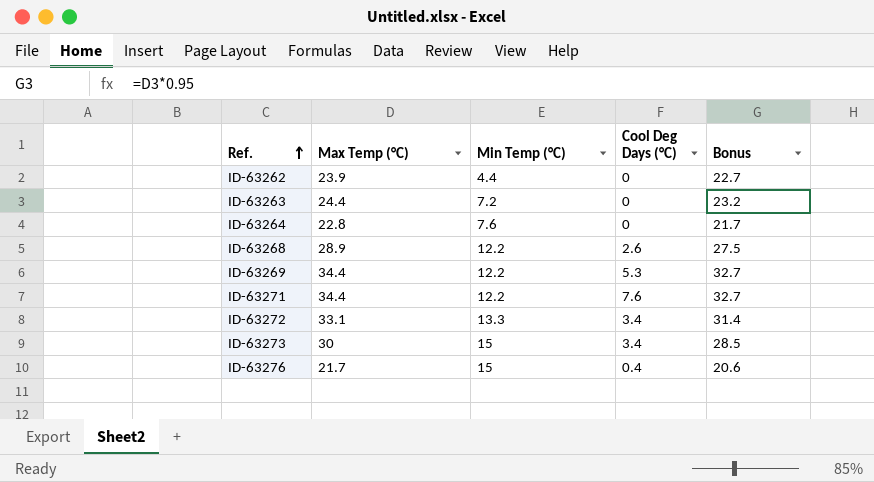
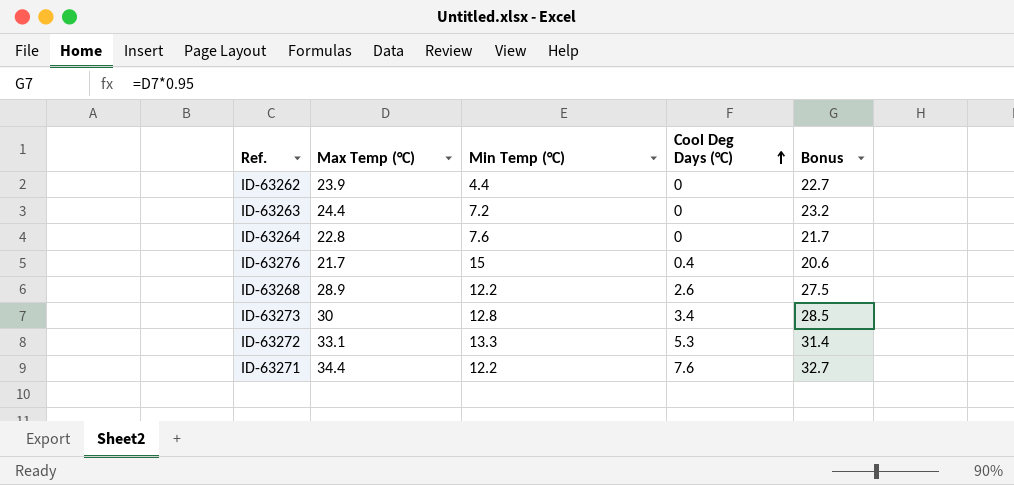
row order: Ref. ascending -> Cool Deg Days (°C) ascending
row ID-63269: 34.4 | 12.2 | 5.3 | 32.7 -> none
ID-63273 | Min Temp (°C): 15 -> 12.8
ID-63272 | Cool Deg Days (°C): 3.4 -> 5.3

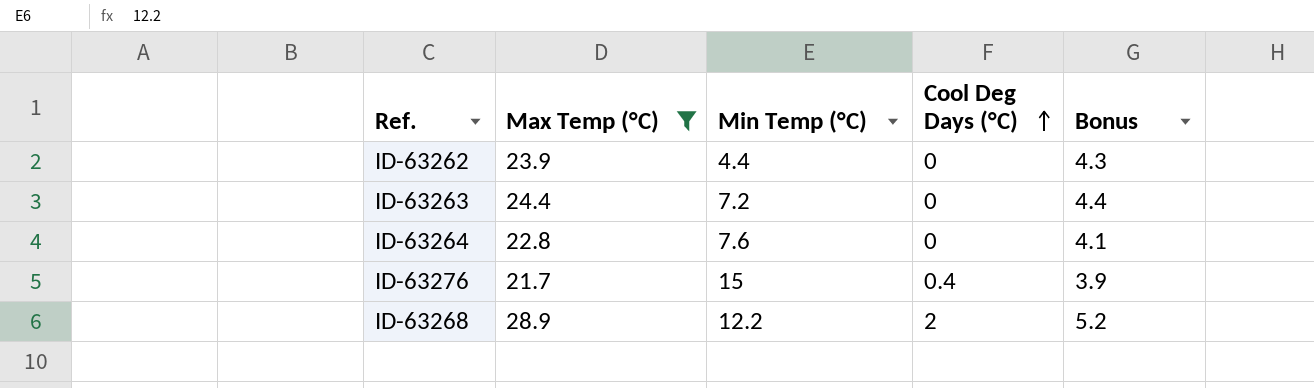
filter: none -> Max Temp (°C) <= 28.9
column Bonus | formula: [Max Temp (°C)] * 0.95 -> [Max Temp (°C)] * 0.18
ID-63268 | Cool Deg Days (°C): 2.6 -> 2

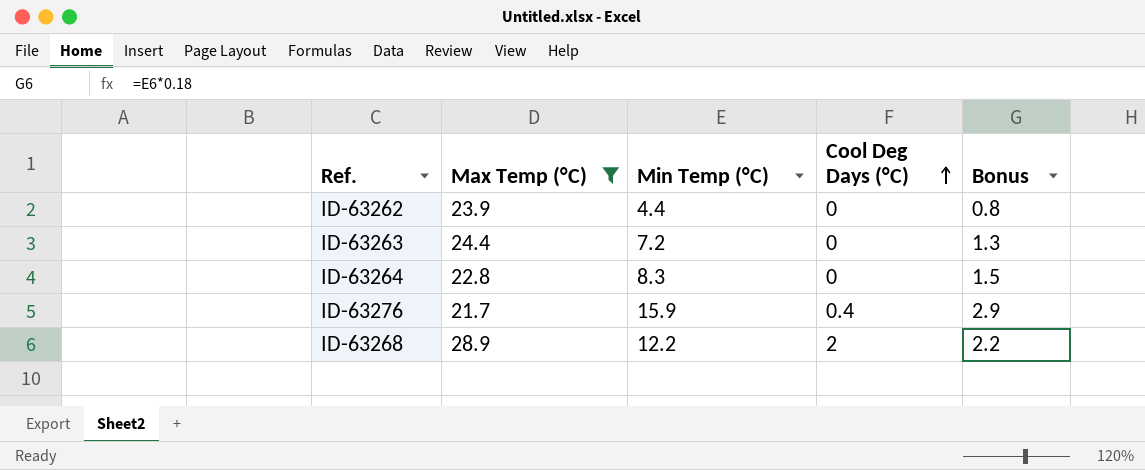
column Bonus | formula: [Max Temp (°C)] * 0.18 -> [Min Temp (°C)] * 0.18
ID-63264 | Min Temp (°C): 7.6 -> 8.3
ID-63276 | Min Temp (°C): 15 -> 15.9

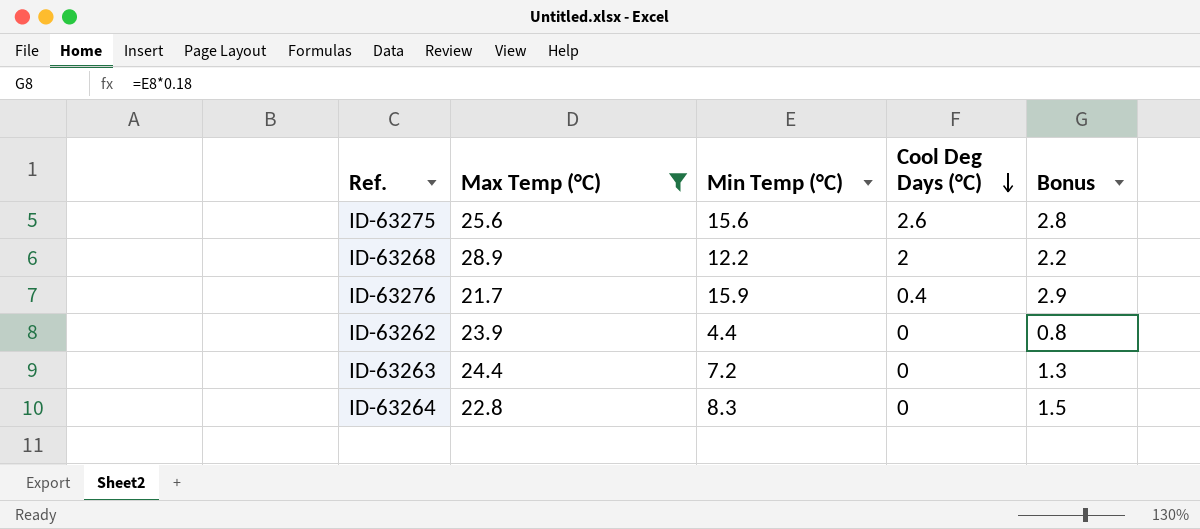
row order: Cool Deg Days (°C) ascending -> Cool Deg Days (°C) descending
row ID-63275: none -> 25.6 | 15.6 | 2.6 | 2.8

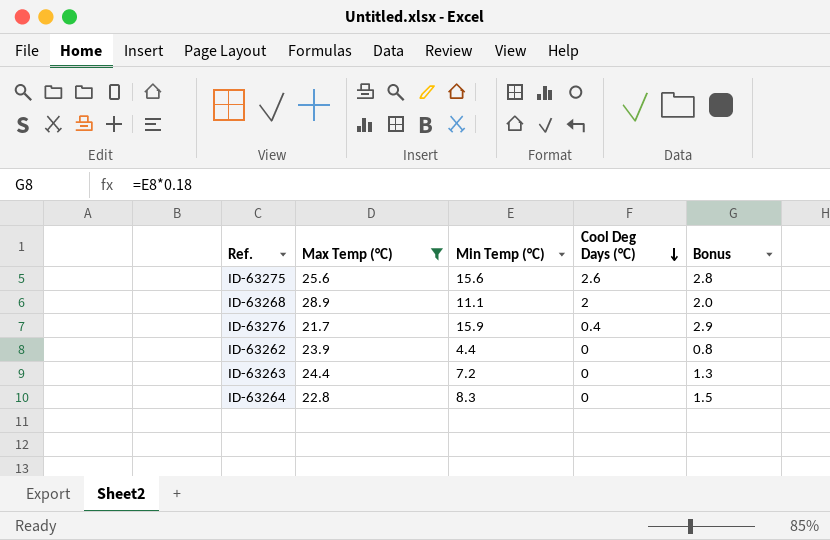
ID-63268 | Min Temp (°C): 12.2 -> 11.1
ID-63268 | Bonus: 2.2 -> 2.0

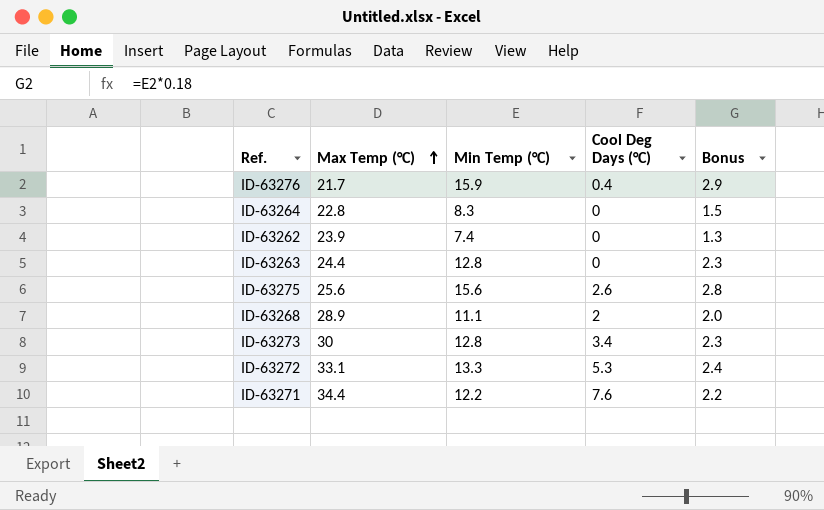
filter: Max Temp (°C) <= 28.9 -> none
row order: Cool Deg Days (°C) descending -> Max Temp (°C) ascending
ID-63262 | Min Temp (°C): 4.4 -> 7.4
ID-63262 | Bonus: 0.8 -> 1.3
ID-63263 | Min Temp (°C): 7.2 -> 12.8
ID-63263 | Bonus: 1.3 -> 2.3

